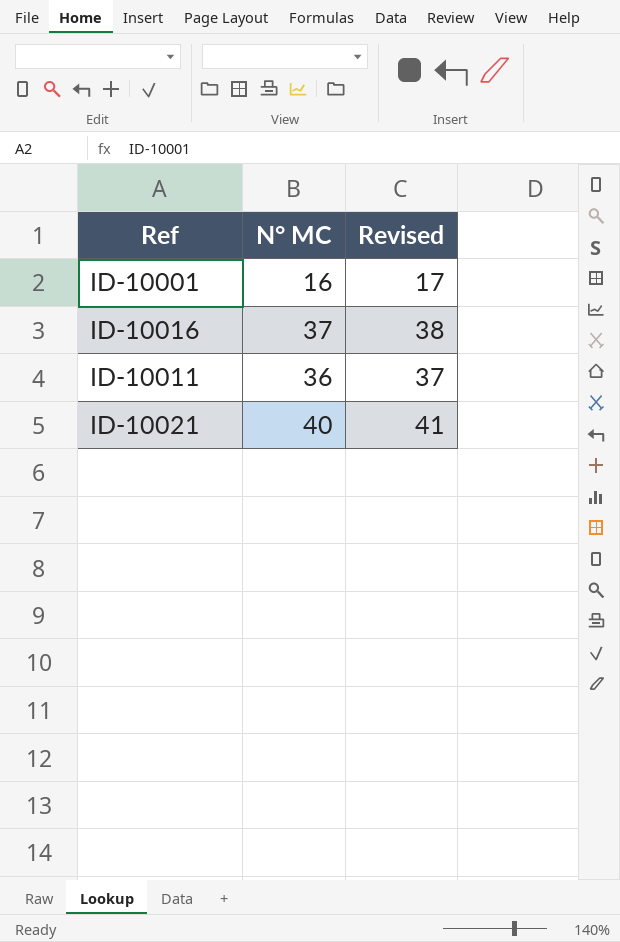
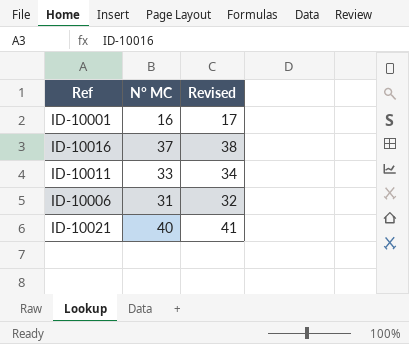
ID-10011 | N° MC: 36 -> 33
ID-10011 | Revised: 37 -> 34
row ID-10006: none -> 31 | 32

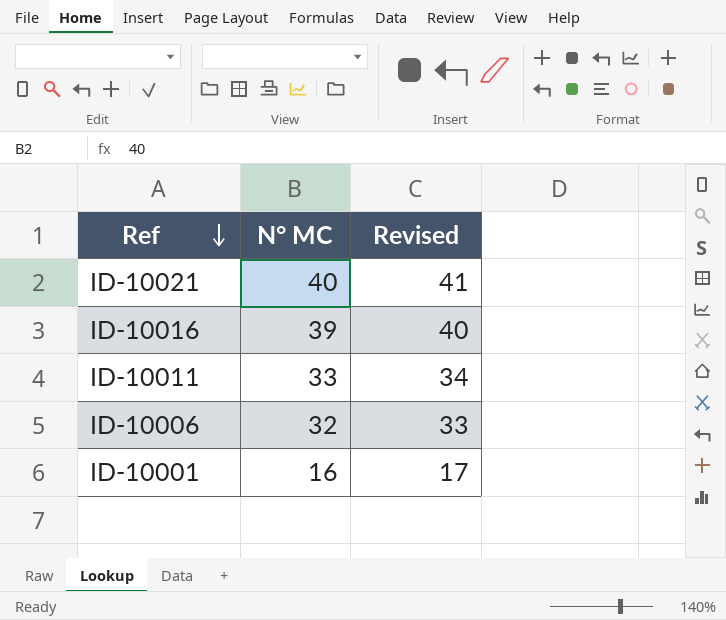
row order: none -> Ref descending
ID-10016 | N° MC: 37 -> 39
ID-10016 | Revised: 38 -> 40
ID-10006 | N° MC: 31 -> 32
ID-10006 | Revised: 32 -> 33

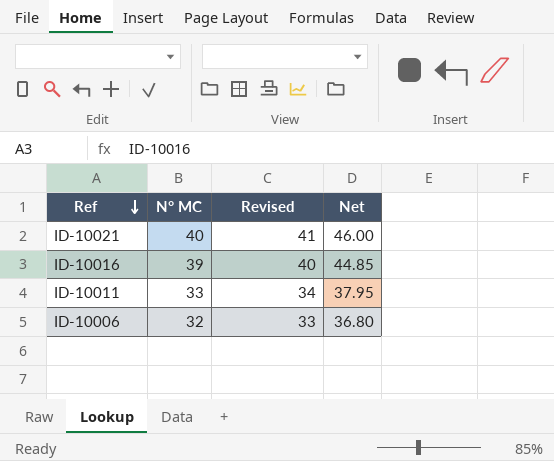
column Net | formula: none -> [N° MC] * 1.15
row ID-10001: 16 | 17 -> none

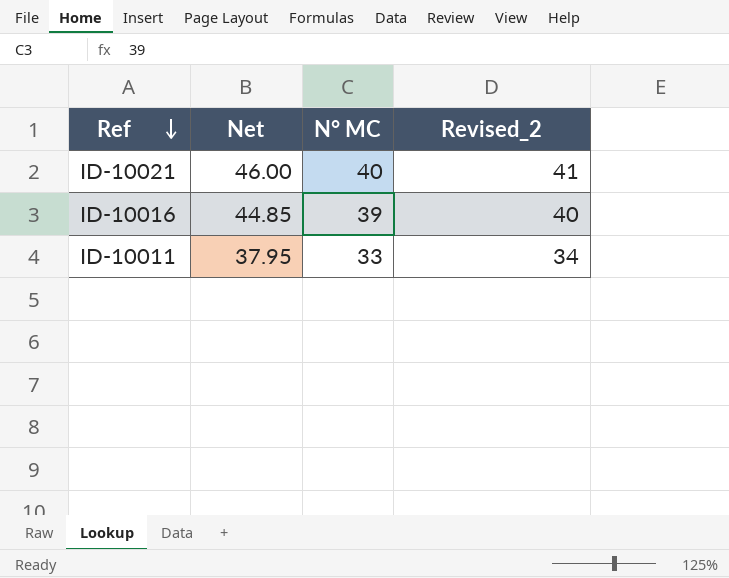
column Net | position: 4 -> 2
column name: Revised -> Revised_2
row ID-10006: 32 | 33 | 36.80 -> none

